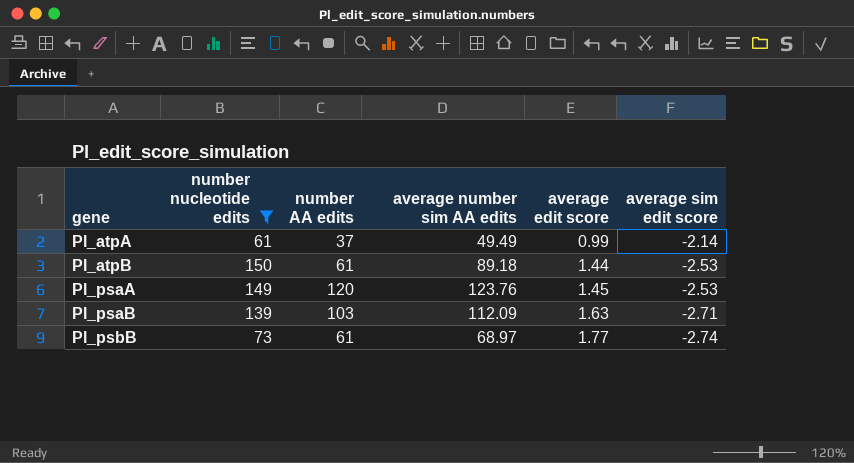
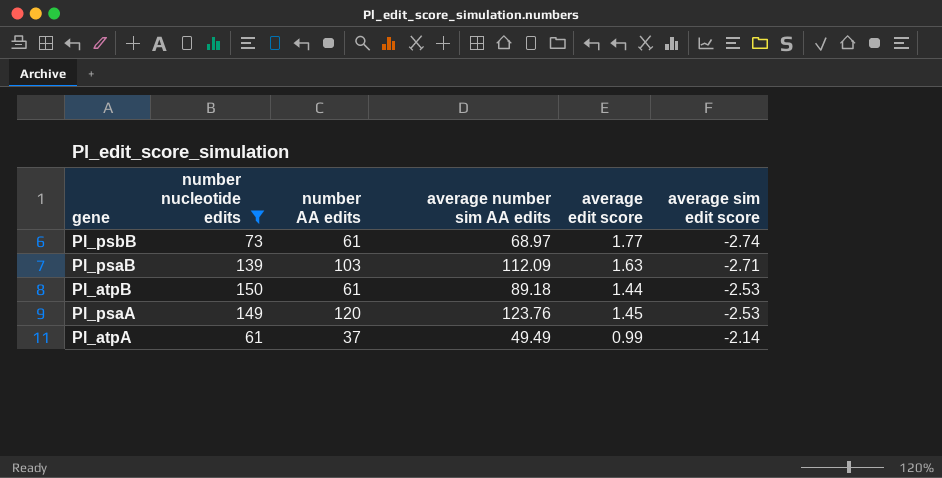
row order: gene ascending -> average sim edit score ascending

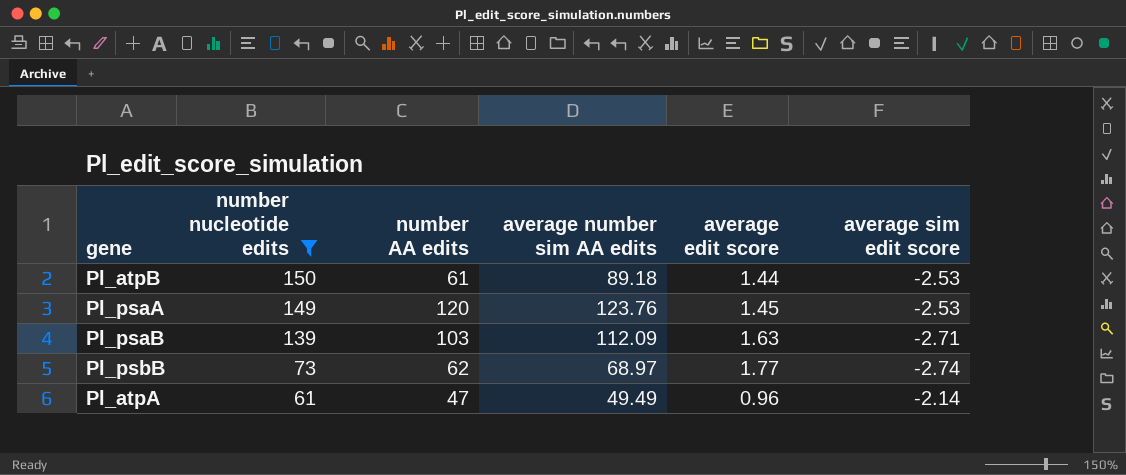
row order: average sim edit score ascending -> number nucleotide edits descending
Pl_psbB | number AA edits: 61 -> 62
Pl_atpA | number AA edits: 37 -> 47
Pl_atpA | average edit score: 0.99 -> 0.96

